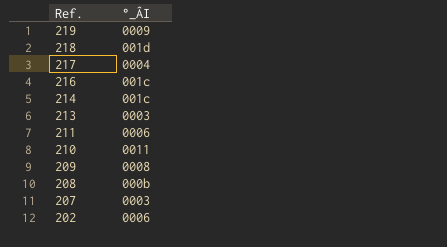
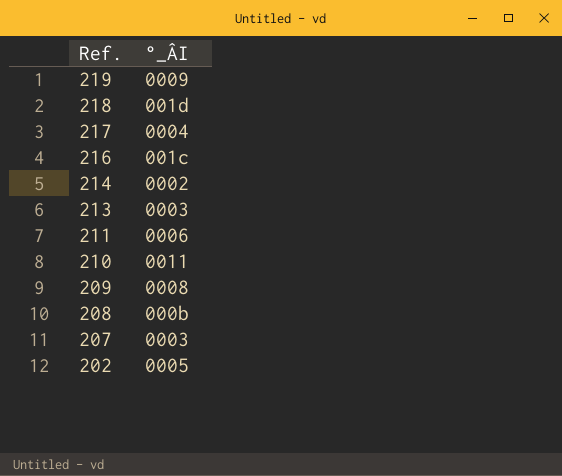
214 | °_ÂI: 001c -> 0002
202 | °_ÂI: 0006 -> 0005

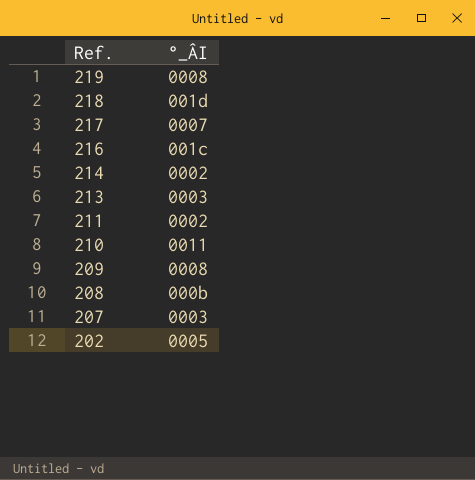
219 | °_ÂI: 0009 -> 0008
217 | °_ÂI: 0004 -> 0007
211 | °_ÂI: 0006 -> 0002

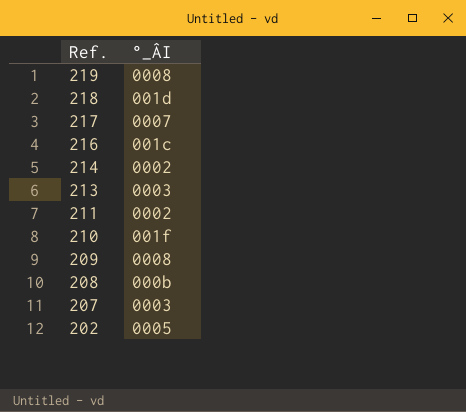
210 | °_ÂI: 0011 -> 001f

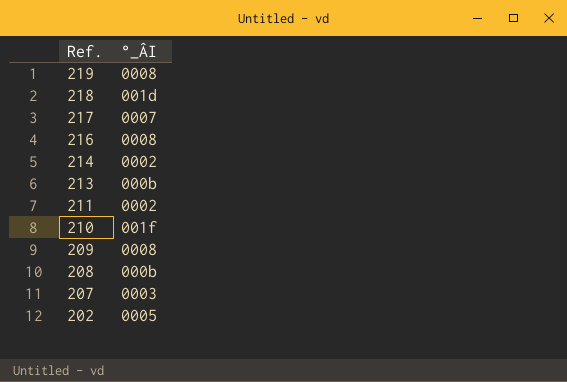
216 | °_ÂI: 001c -> 0008
213 | °_ÂI: 0003 -> 000b

